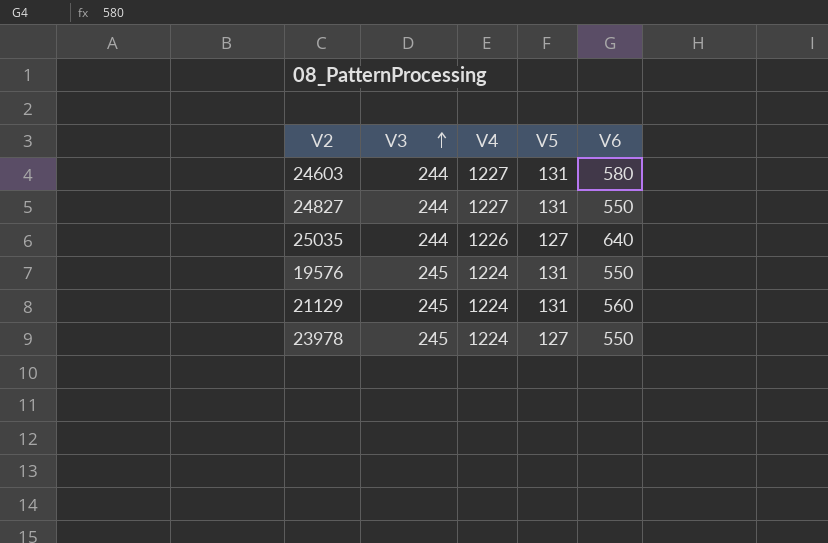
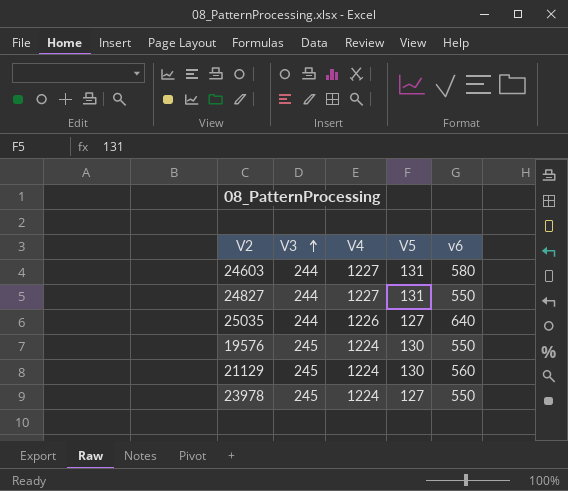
column name: V6 -> v6
19576 | V5: 131 -> 130
21129 | V5: 131 -> 130

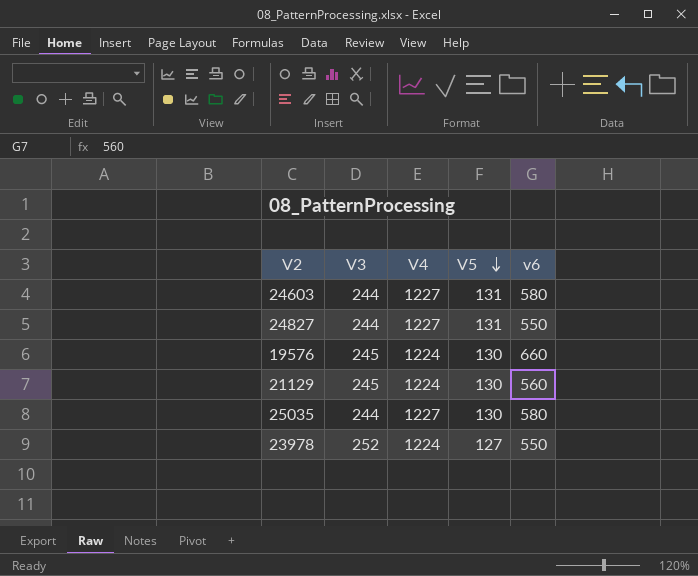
row order: V3 ascending -> V5 descending
19576 | v6: 550 -> 660
25035 | V4: 1226 -> 1227
25035 | V5: 127 -> 130
25035 | v6: 640 -> 580
23978 | V3: 245 -> 252

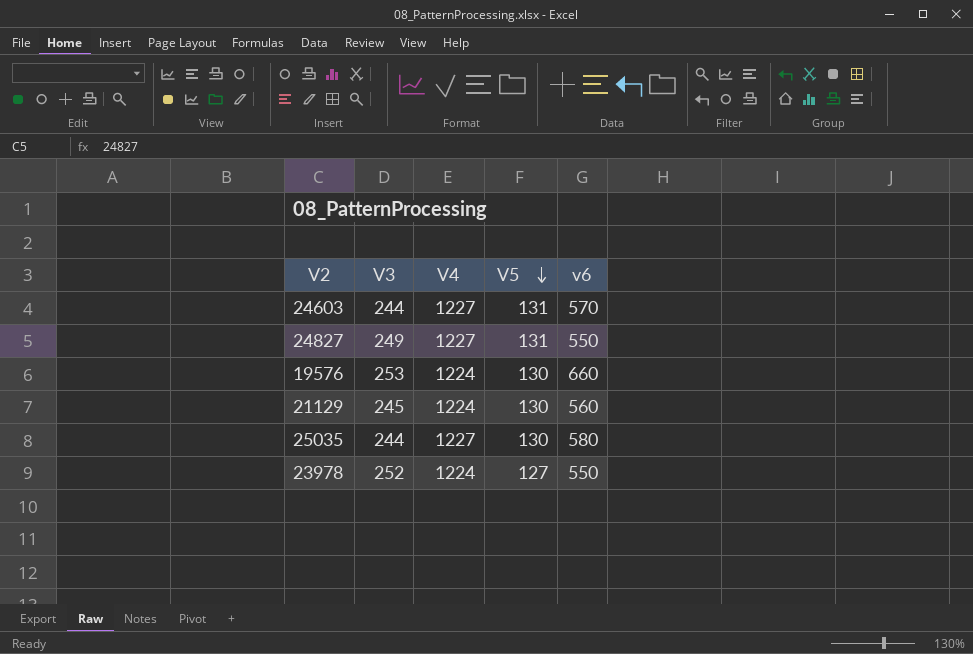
24603 | v6: 580 -> 570
24827 | V3: 244 -> 249
19576 | V3: 245 -> 253

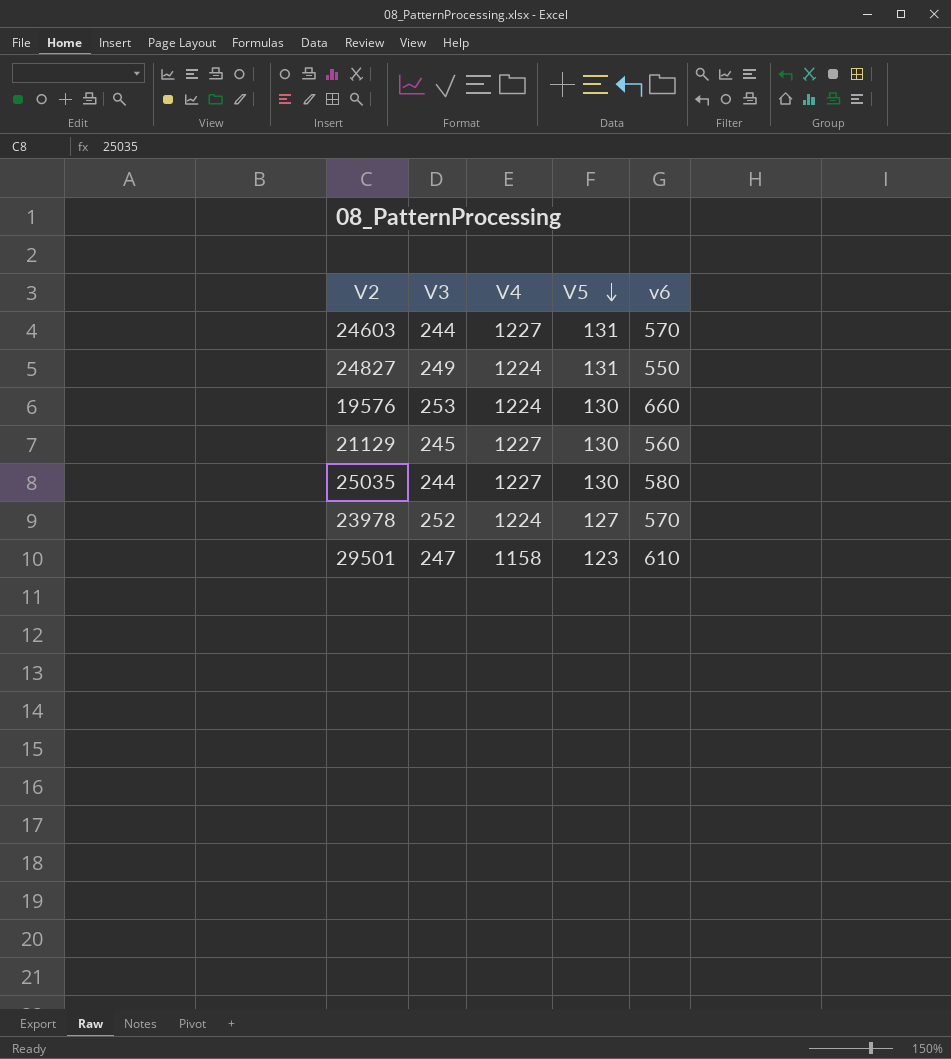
24827 | V4: 1227 -> 1224
21129 | V4: 1224 -> 1227
23978 | v6: 550 -> 570
row 29501: none -> 247 | 1158 | 123 | 610

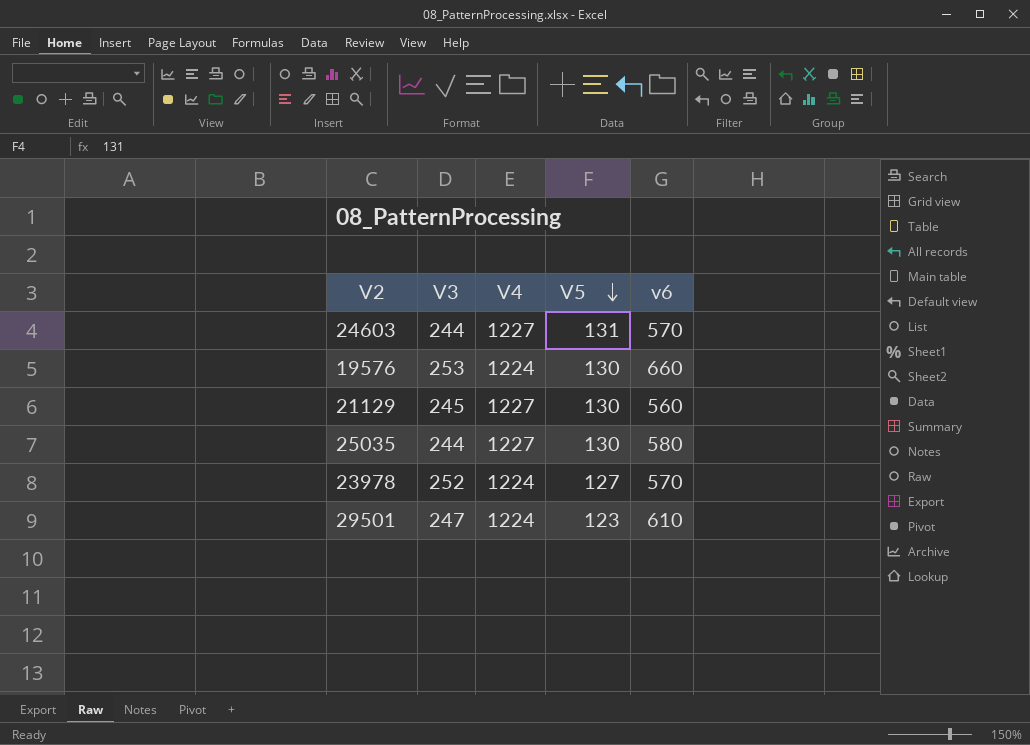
row 24827: 249 | 1224 | 131 | 550 -> none
29501 | V4: 1158 -> 1224

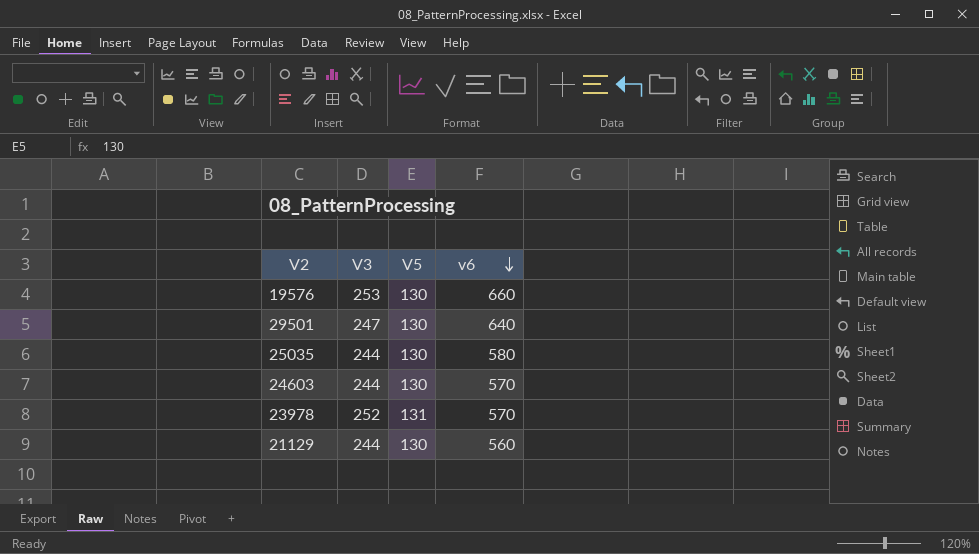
row order: V5 descending -> v6 descending
column V4 | position: 3 -> none
29501 | V5: 123 -> 130
29501 | v6: 610 -> 640
24603 | V5: 131 -> 130
23978 | V5: 127 -> 131
21129 | V3: 245 -> 244

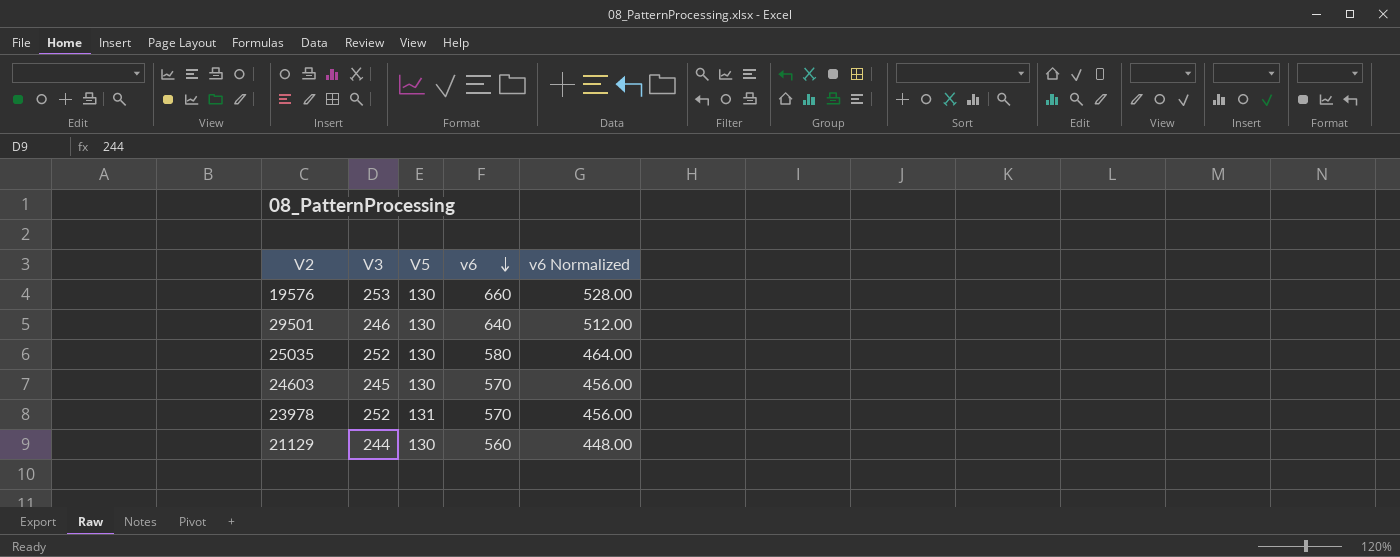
column v6 Normalized | formula: none -> [v6] * 0.8
29501 | V3: 247 -> 246
25035 | V3: 244 -> 252
24603 | V3: 244 -> 245

